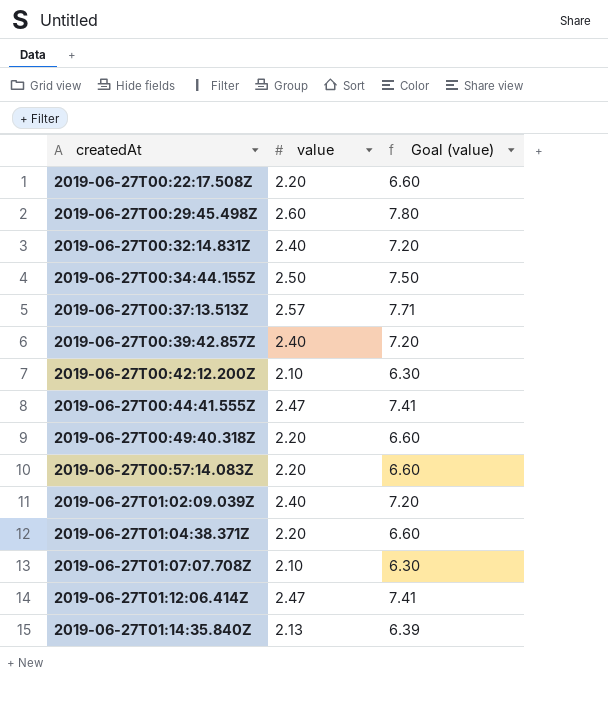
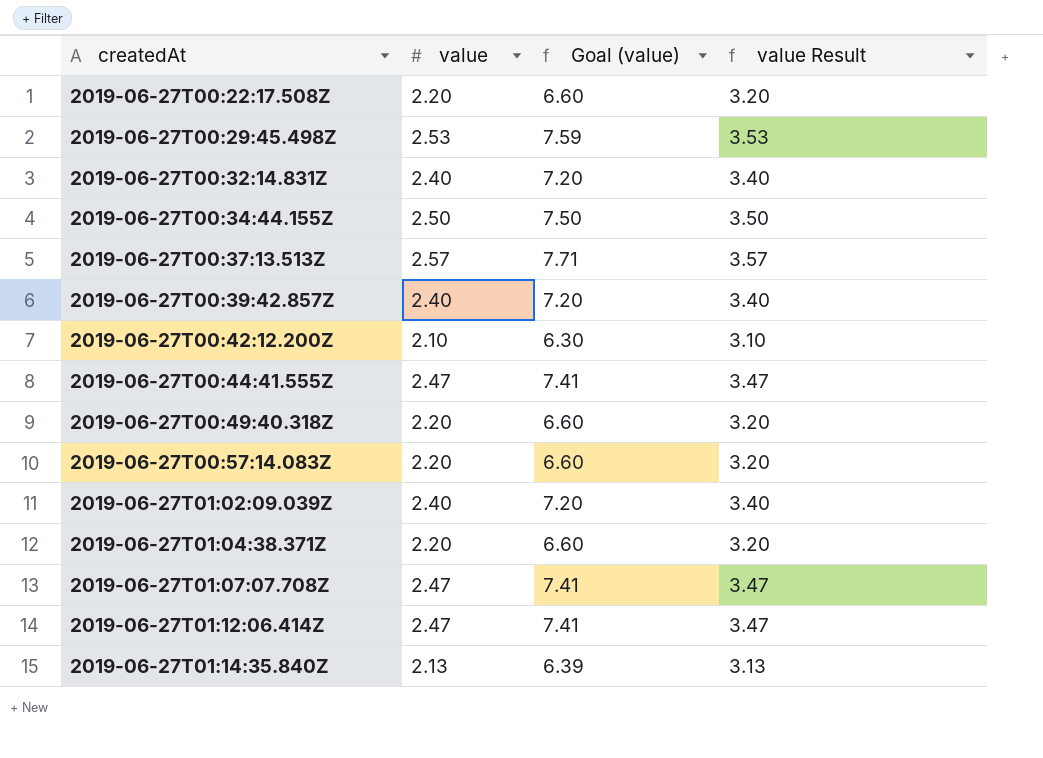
column value Result | formula: none -> [value] + 1
2019-06-27T00:29:45.498Z | value: 2.60 -> 2.53
2019-06-27T00:29:45.498Z | Goal (value): 7.80 -> 7.59
2019-06-27T01:07:07.708Z | value: 2.10 -> 2.47
2019-06-27T01:07:07.708Z | Goal (value): 6.30 -> 7.41

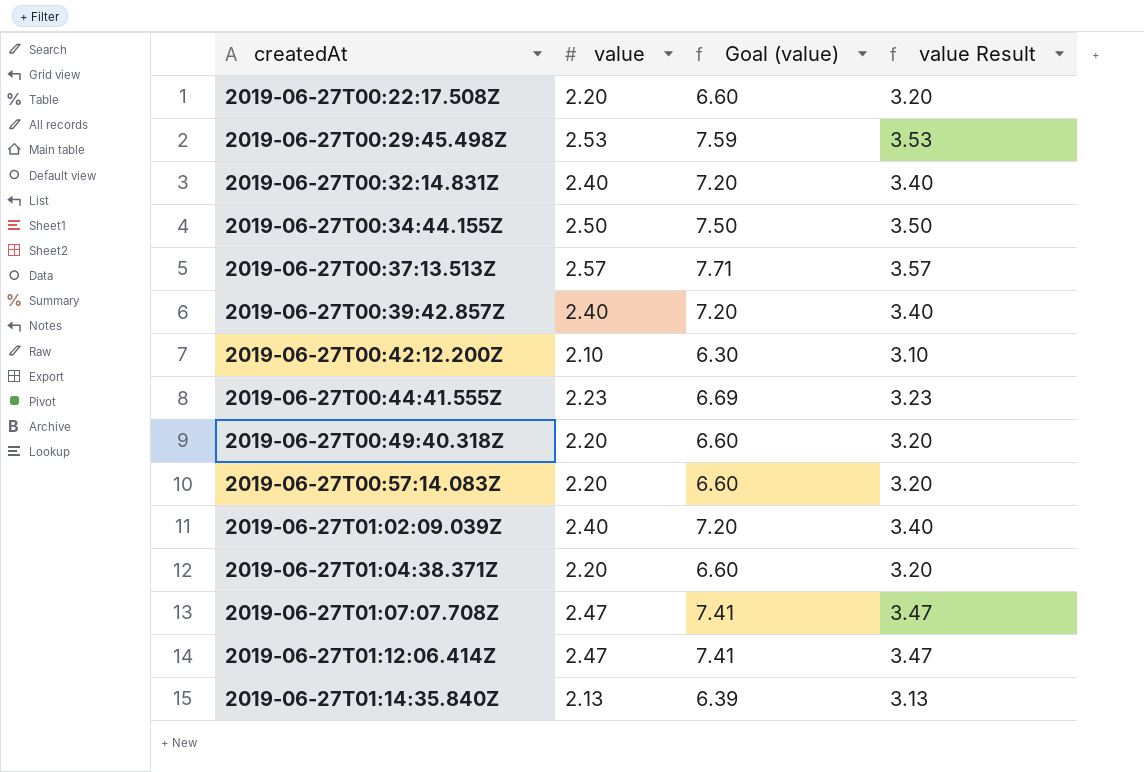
2019-06-27T00:44:41.555Z | value: 2.47 -> 2.23
2019-06-27T00:44:41.555Z | Goal (value): 7.41 -> 6.69
2019-06-27T00:44:41.555Z | value Result: 3.47 -> 3.23

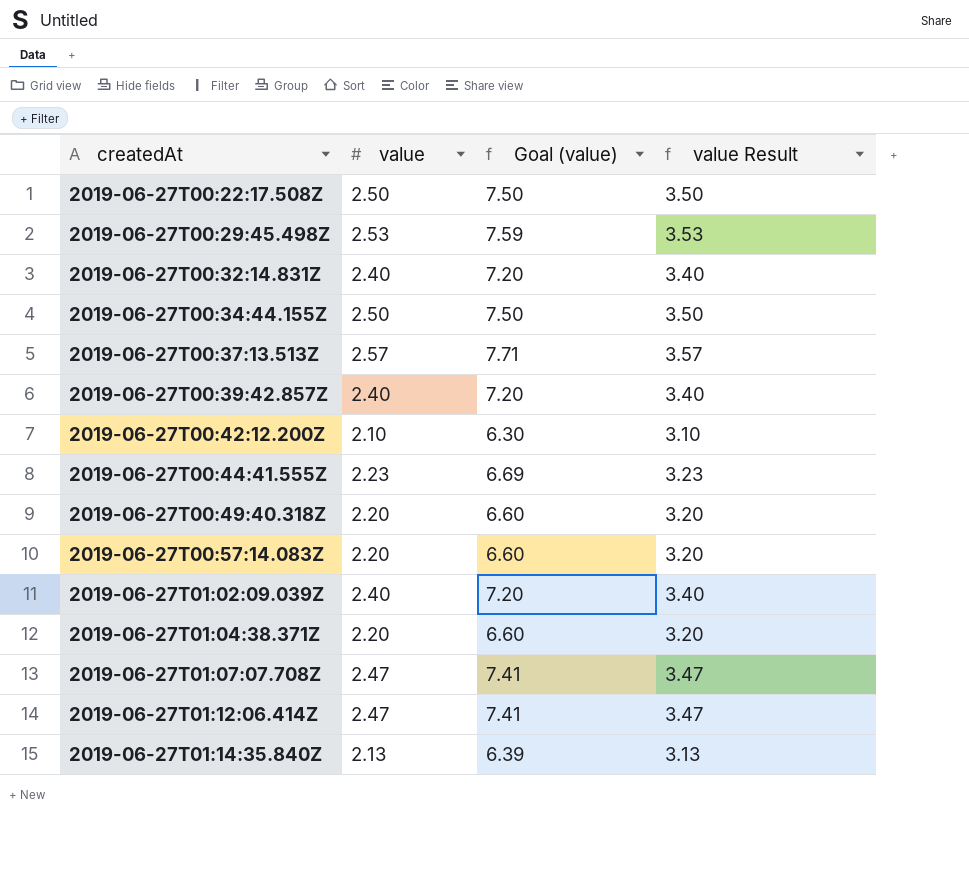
2019-06-27T00:22:17.508Z | value: 2.20 -> 2.50
2019-06-27T00:22:17.508Z | Goal (value): 6.60 -> 7.50
2019-06-27T00:22:17.508Z | value Result: 3.20 -> 3.50

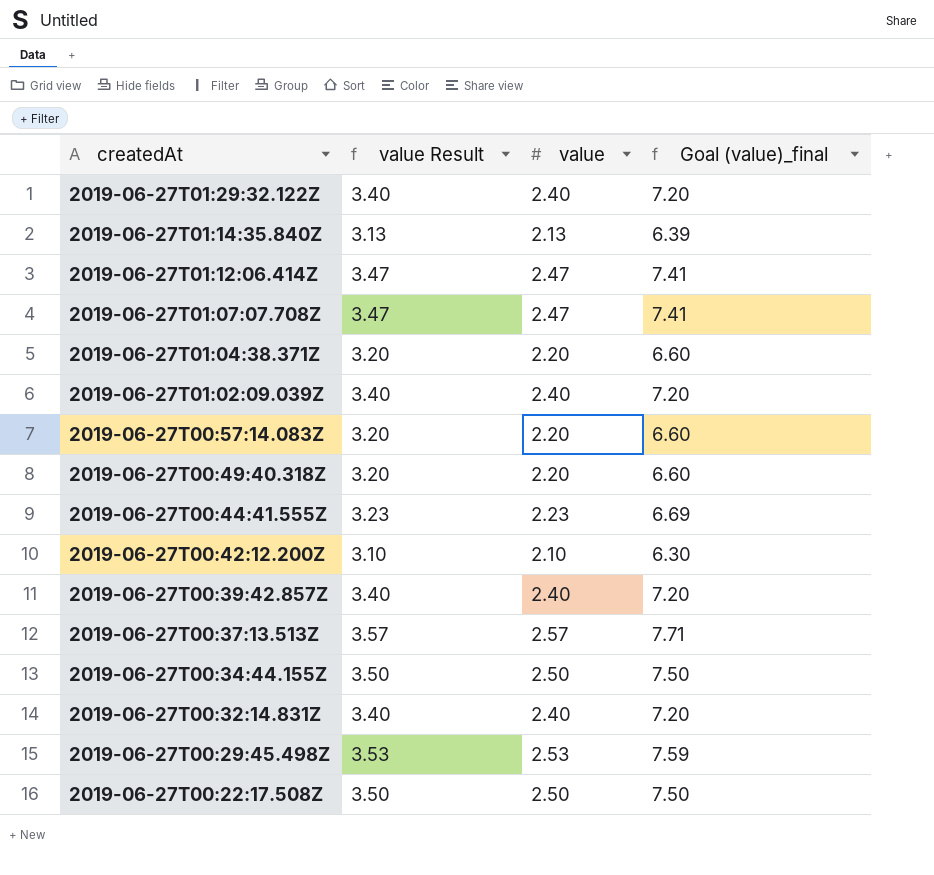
row order: createdAt ascending -> createdAt descending
column value Result | position: 4 -> 2
column name: Goal (value) -> Goal (value)_final
row 2019-06-27T01:29:32.122Z: none -> 3.40 | 2.40 | 7.20

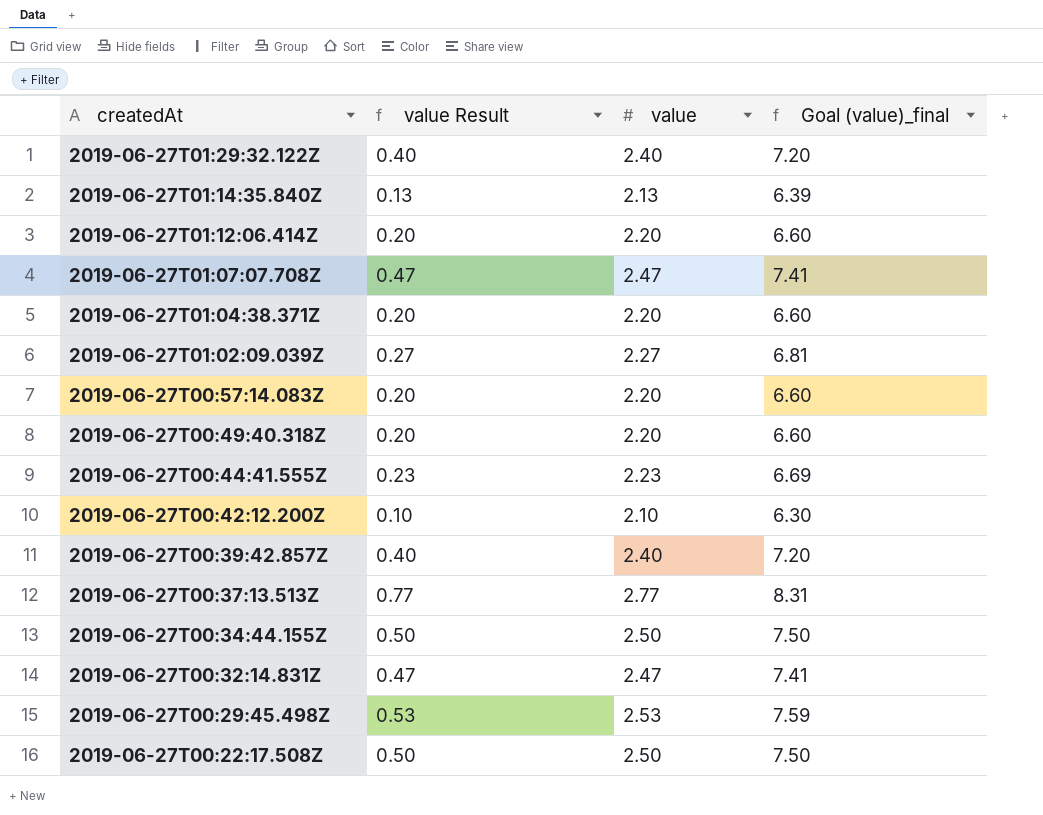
column value Result | formula: [value] + 1 -> [value] - 2
2019-06-27T01:12:06.414Z | value: 2.47 -> 2.20
2019-06-27T01:12:06.414Z | Goal (value)_final: 7.41 -> 6.60
2019-06-27T01:02:09.039Z | value: 2.40 -> 2.27
2019-06-27T01:02:09.039Z | Goal (value)_final: 7.20 -> 6.81
2019-06-27T00:37:13.513Z | value: 2.57 -> 2.77
2019-06-27T00:37:13.513Z | Goal (value)_final: 7.71 -> 8.31
2019-06-27T00:32:14.831Z | value: 2.40 -> 2.47
2019-06-27T00:32:14.831Z | Goal (value)_final: 7.20 -> 7.41

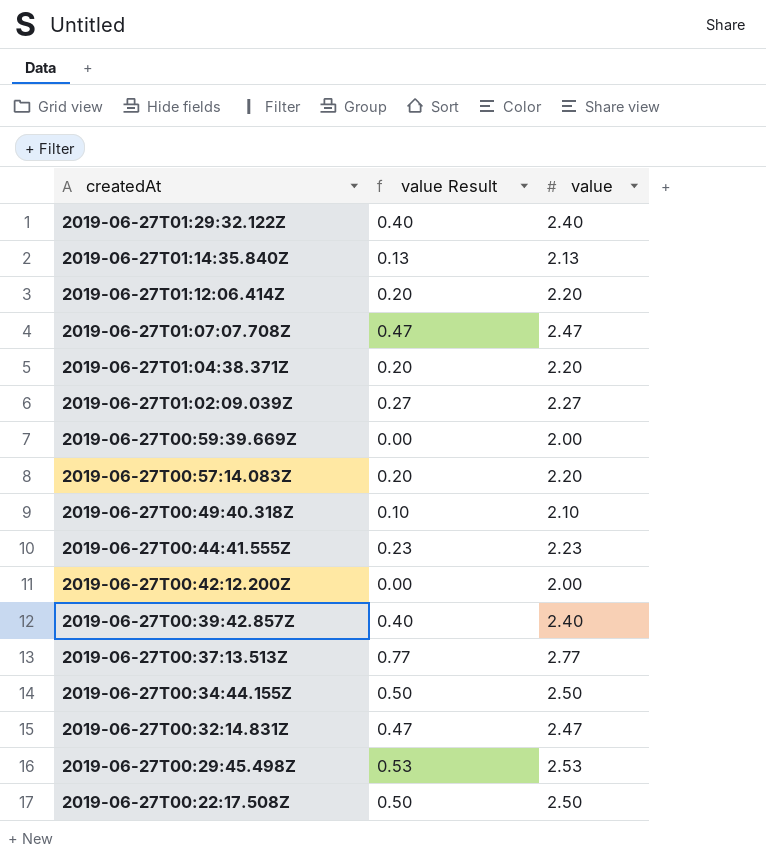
column Goal (value)_final | formula: [value] * 3 -> none
row 2019-06-27T00:59:39.669Z: none -> 0.00 | 2.00
2019-06-27T00:49:40.318Z | value Result: 0.20 -> 0.10
2019-06-27T00:49:40.318Z | value: 2.20 -> 2.10
2019-06-27T00:42:12.200Z | value Result: 0.10 -> 0.00
2019-06-27T00:42:12.200Z | value: 2.10 -> 2.00

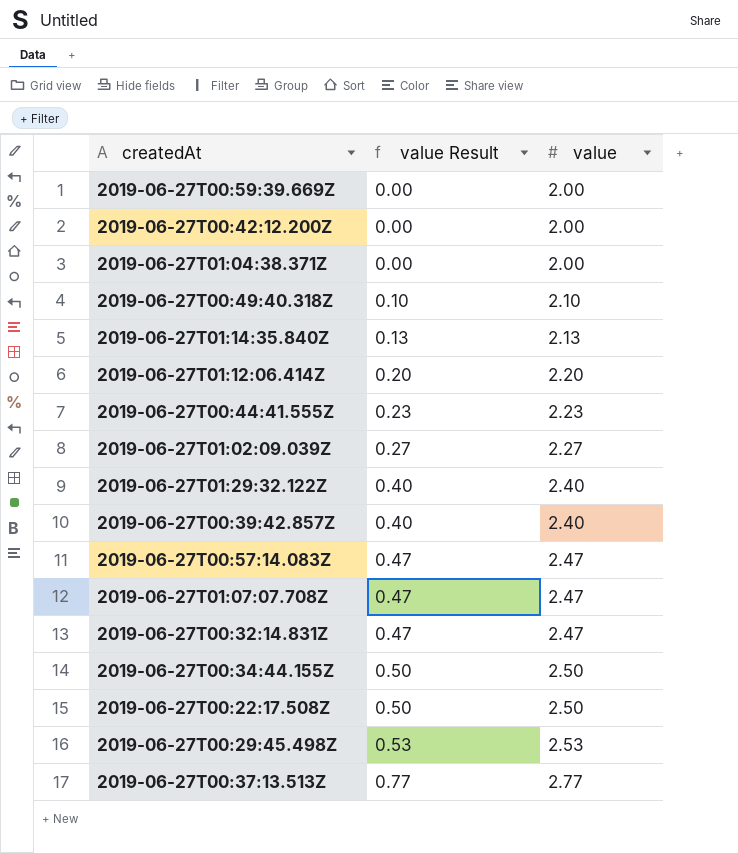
row order: createdAt descending -> value Result ascending
2019-06-27T01:04:38.371Z | value Result: 0.20 -> 0.00
2019-06-27T01:04:38.371Z | value: 2.20 -> 2.00
2019-06-27T00:57:14.083Z | value Result: 0.20 -> 0.47
2019-06-27T00:57:14.083Z | value: 2.20 -> 2.47

